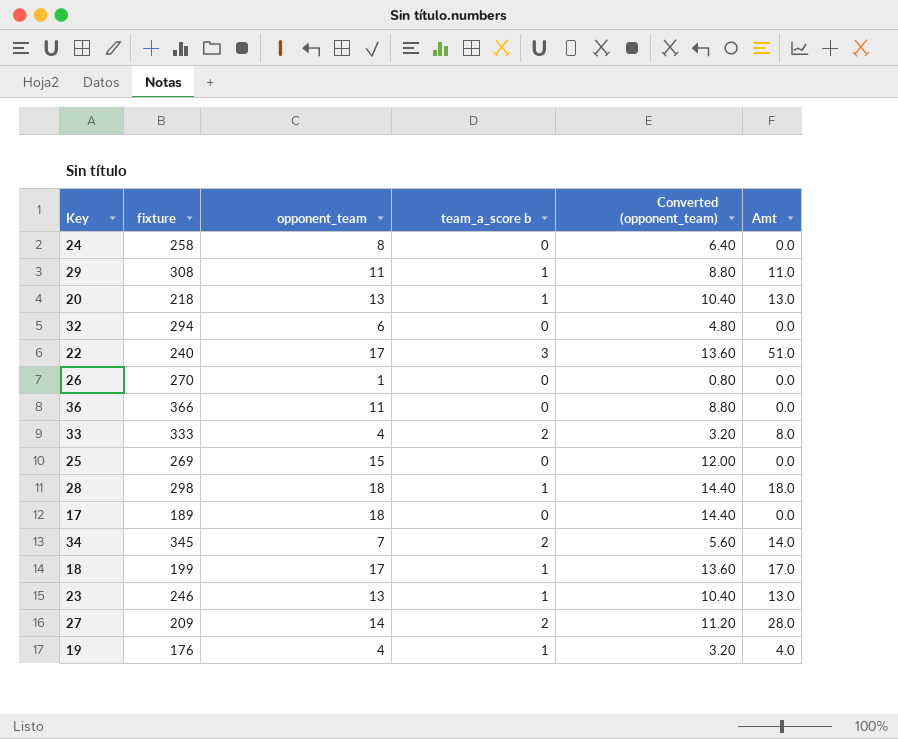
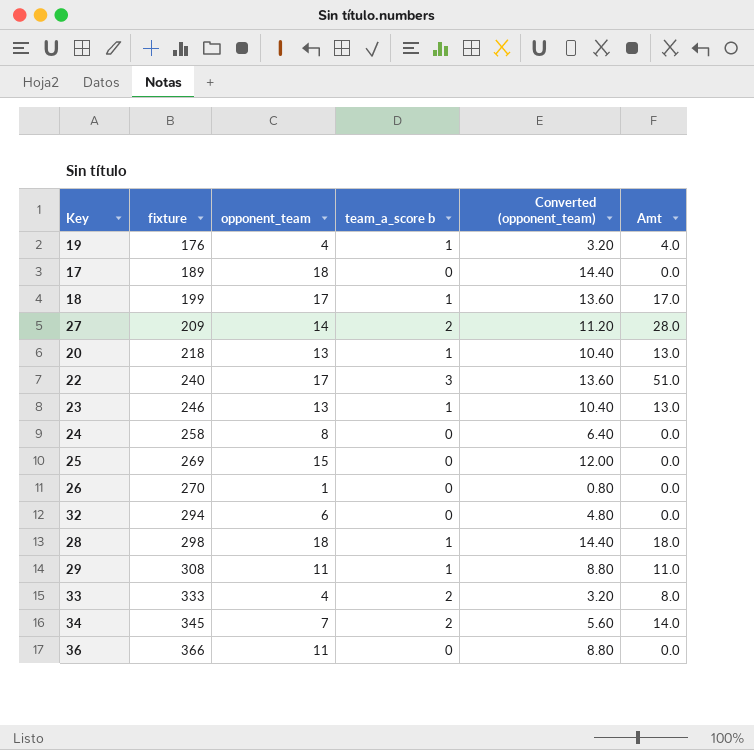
row order: none -> fixture ascending

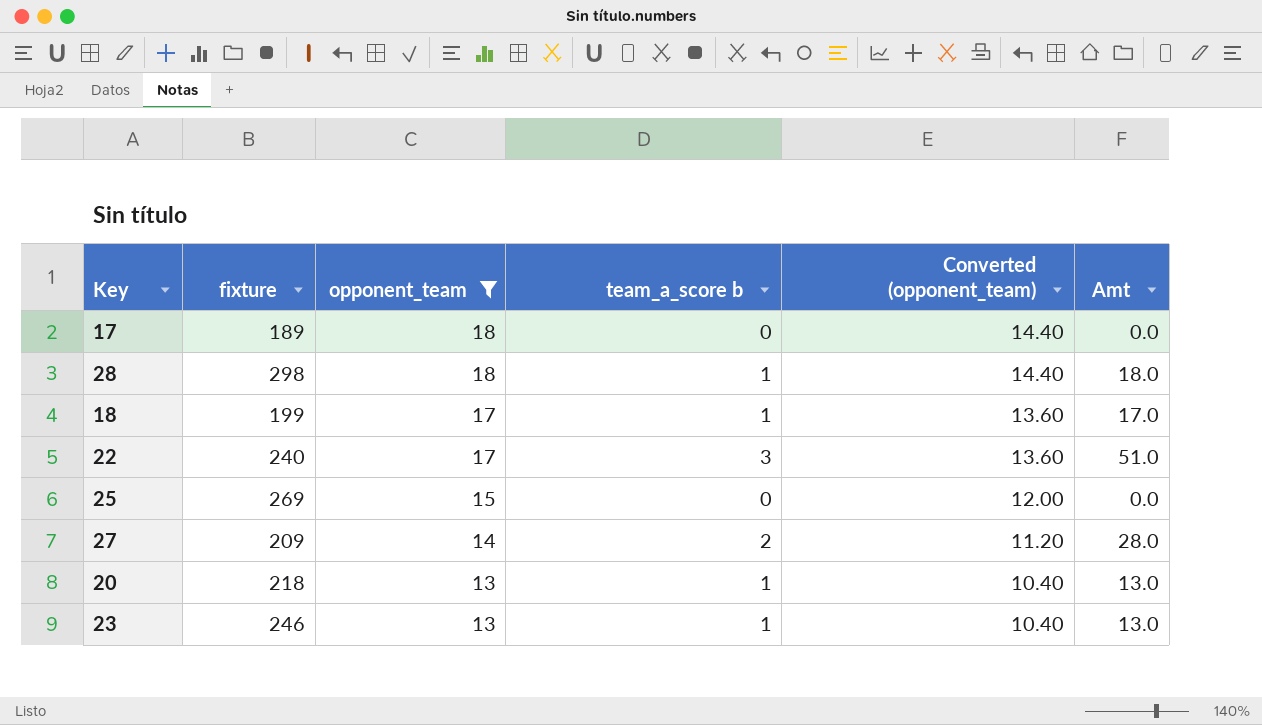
filter: none -> opponent_team >= 13
row order: fixture ascending -> opponent_team descending

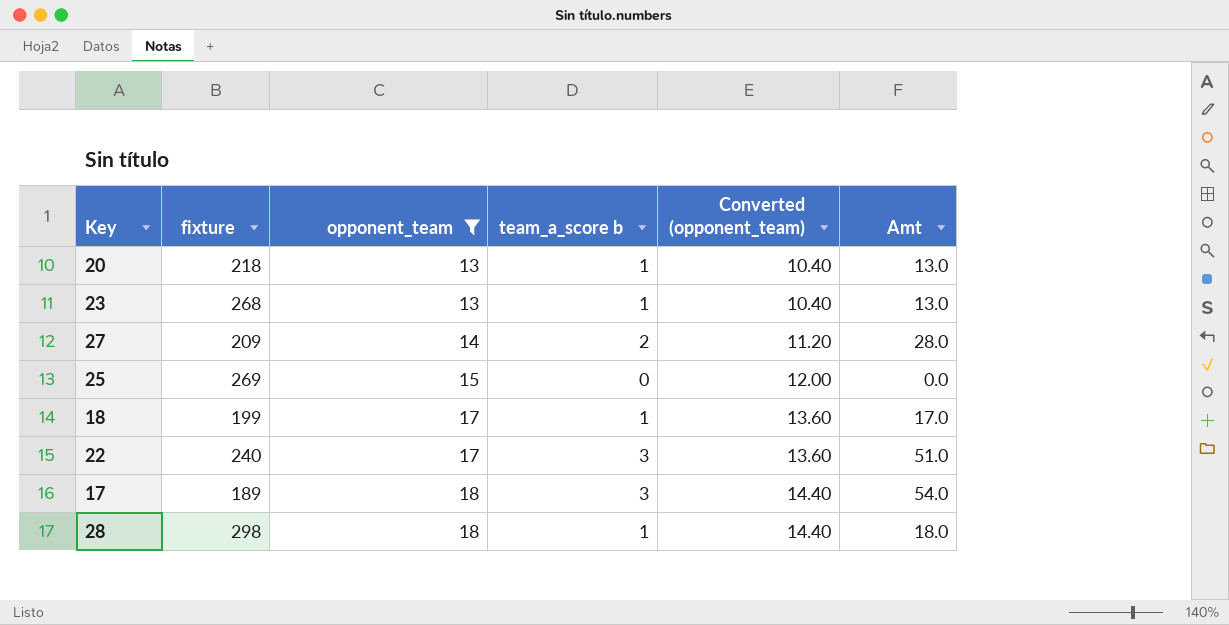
row order: opponent_team descending -> opponent_team ascending
23 | fixture: 246 -> 268
17 | team_a_score b: 0 -> 3
17 | Amt: 0.0 -> 54.0

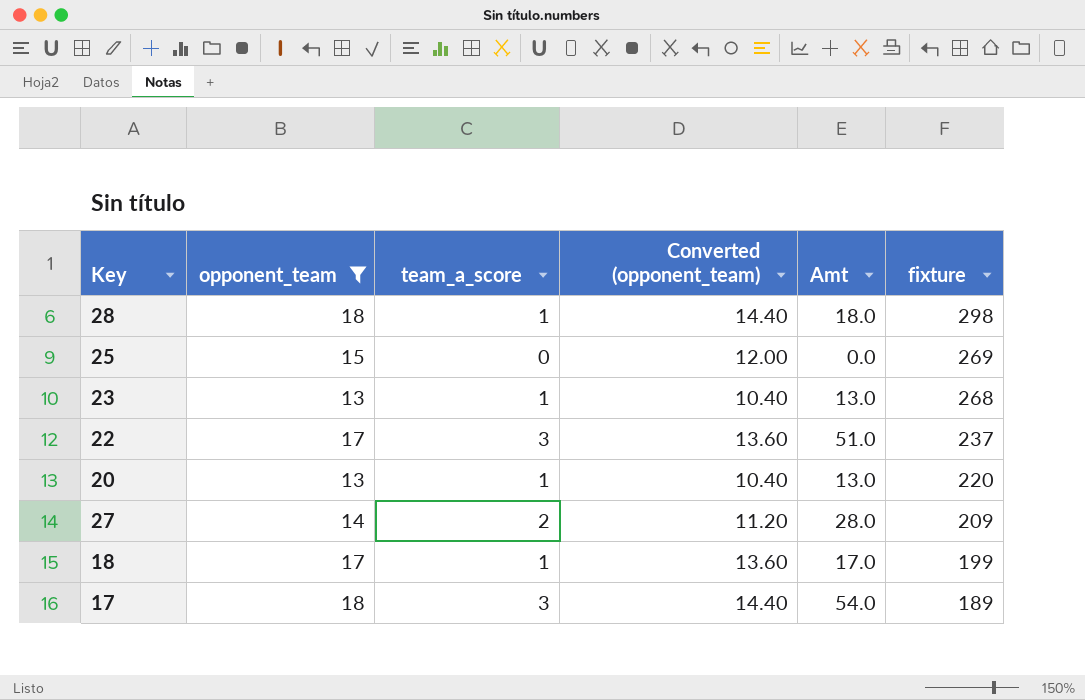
row order: opponent_team ascending -> fixture descending
column name: team_a_score b -> team_a_score
column fixture | position: 2 -> 6
22 | fixture: 240 -> 237
20 | fixture: 218 -> 220

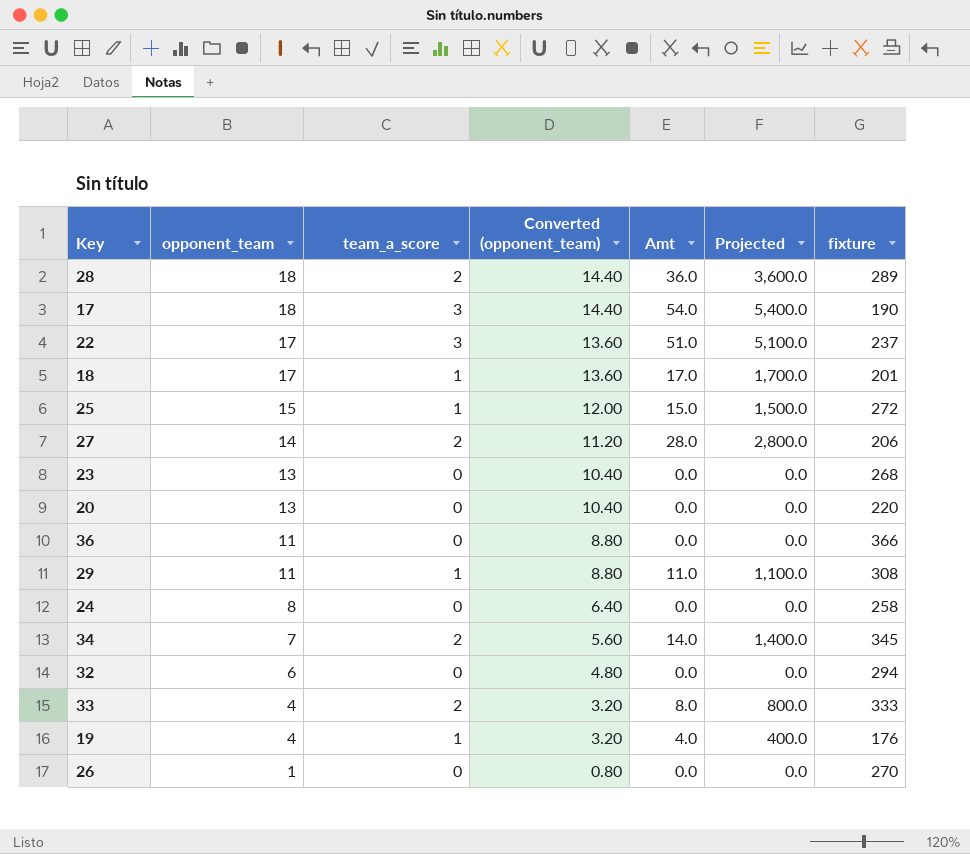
filter: opponent_team >= 13 -> none
row order: fixture descending -> opponent_team descending
column Projected | formula: none -> [Amt] * 100
28 | team_a_score: 1 -> 2
28 | Amt: 18.0 -> 36.0
28 | fixture: 298 -> 289
17 | fixture: 189 -> 190
18 | fixture: 199 -> 201
25 | team_a_score: 0 -> 1
25 | Amt: 0.0 -> 15.0
25 | fixture: 269 -> 272
27 | fixture: 209 -> 206
23 | team_a_score: 1 -> 0
23 | Amt: 13.0 -> 0.0
20 | team_a_score: 1 -> 0
20 | Amt: 13.0 -> 0.0

